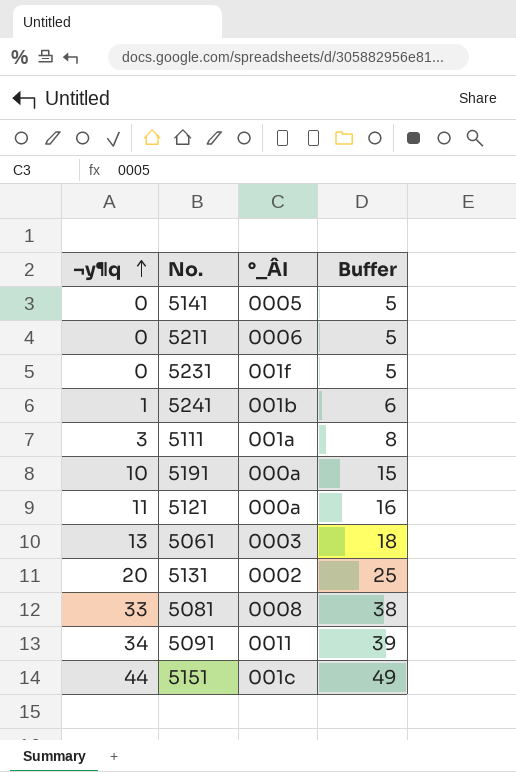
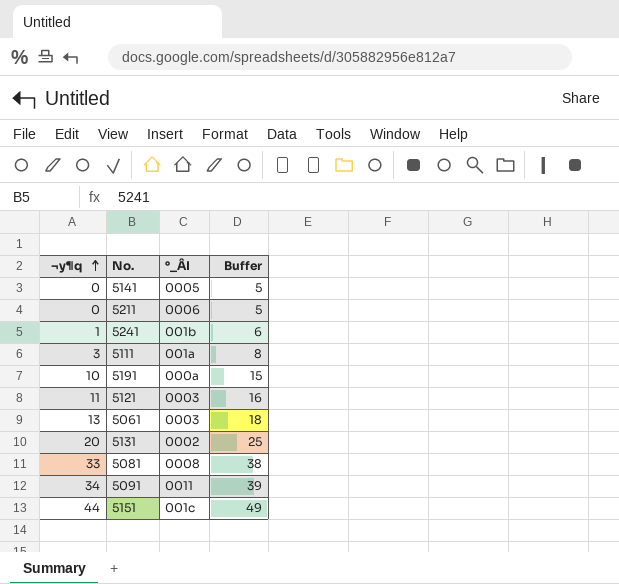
row 5231: 0 | 001f | 5 -> none
5121 | °_ÂI: 000a -> 0003

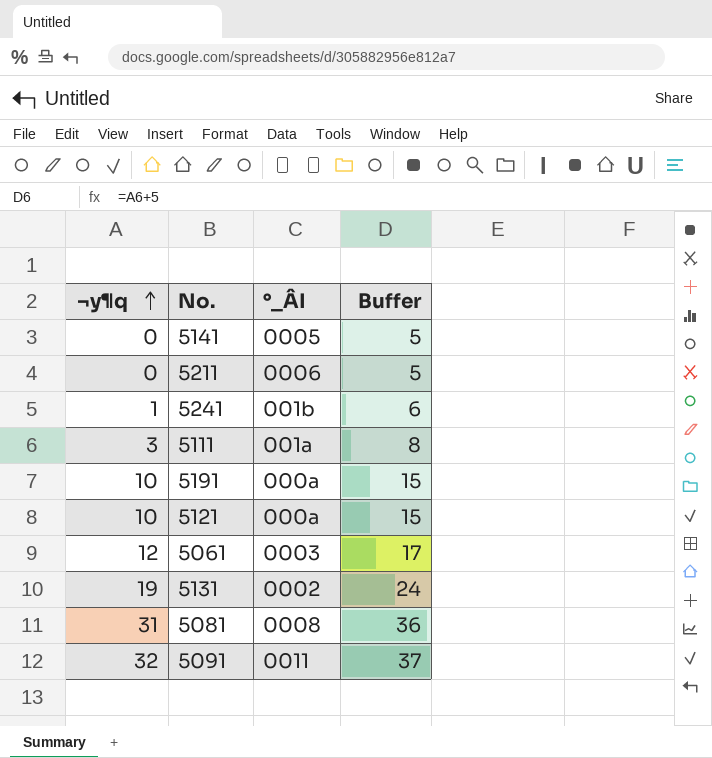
row 5151: 44 | 001c | 49 -> none
5121 | ¬y¶q: 11 -> 10
5121 | °_ÂI: 0003 -> 000a
5121 | Buffer: 16 -> 15
5061 | ¬y¶q: 13 -> 12
5061 | Buffer: 18 -> 17
5131 | ¬y¶q: 20 -> 19
5131 | Buffer: 25 -> 24
5081 | ¬y¶q: 33 -> 31
5081 | Buffer: 38 -> 36
5091 | ¬y¶q: 34 -> 32
5091 | Buffer: 39 -> 37

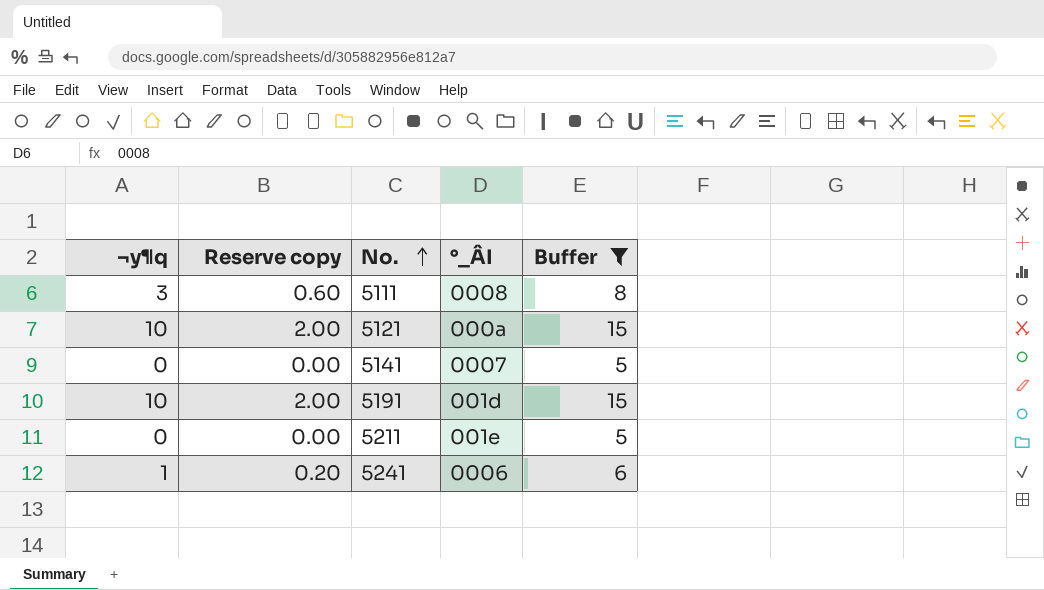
filter: none -> Buffer <= 15
row order: ¬y¶q ascending -> No. ascending
column Reserve copy | formula: none -> [¬y¶q] * 0.2
5111 | °_ÂI: 001a -> 0008
5141 | °_ÂI: 0005 -> 0007
5191 | °_ÂI: 000a -> 001d
5211 | °_ÂI: 0006 -> 001e
5241 | °_ÂI: 001b -> 0006

